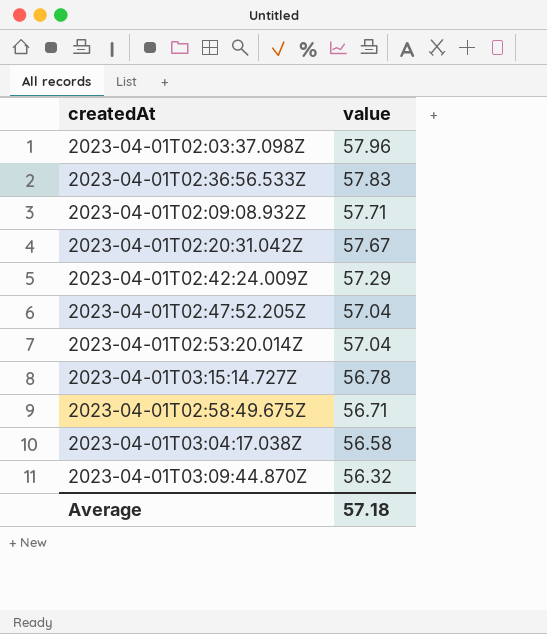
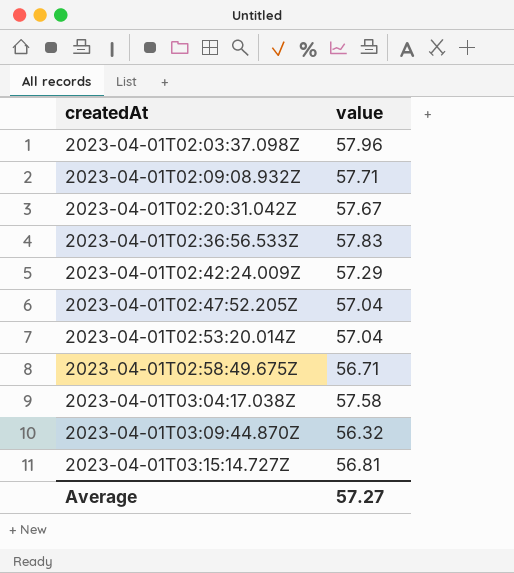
row order: value descending -> createdAt ascending
2023-04-01T03:04:17.038Z | value: 56.58 -> 57.58
2023-04-01T03:15:14.727Z | value: 56.78 -> 56.81
Average | value: 57.18 -> 57.27

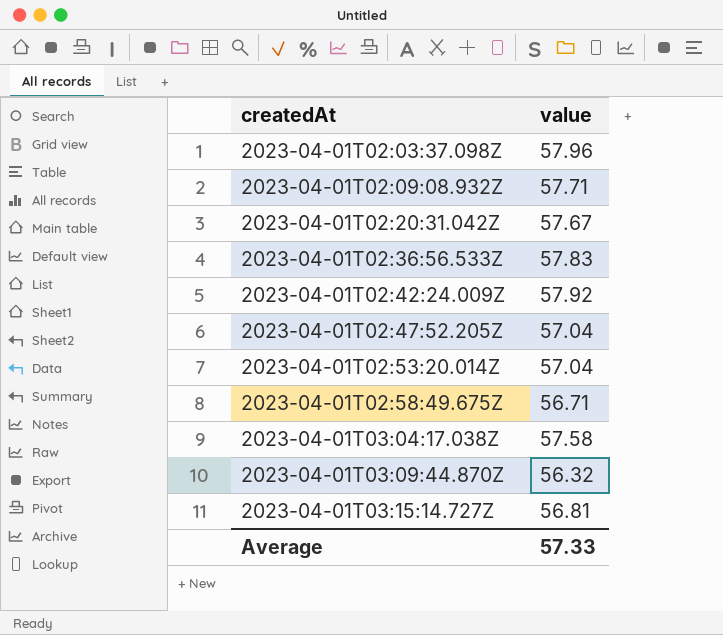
2023-04-01T02:42:24.009Z | value: 57.29 -> 57.92
Average | value: 57.27 -> 57.33

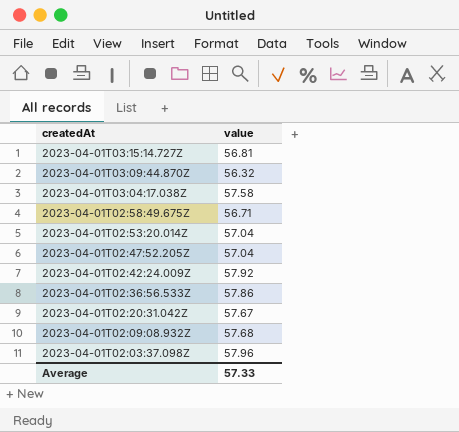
row order: createdAt ascending -> createdAt descending
2023-04-01T02:36:56.533Z | value: 57.83 -> 57.86
2023-04-01T02:09:08.932Z | value: 57.71 -> 57.68

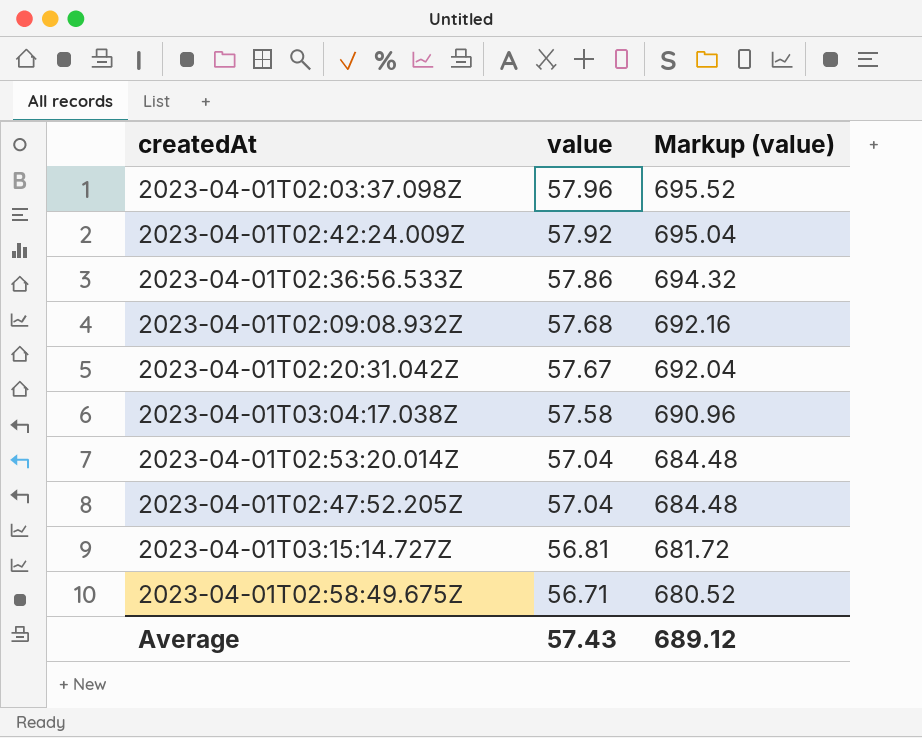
row order: createdAt descending -> value descending
column Markup (value) | formula: none -> [value] * 12
row 2023-04-01T03:09:44.870Z: 56.32 -> none
Average | value: 57.33 -> 57.43

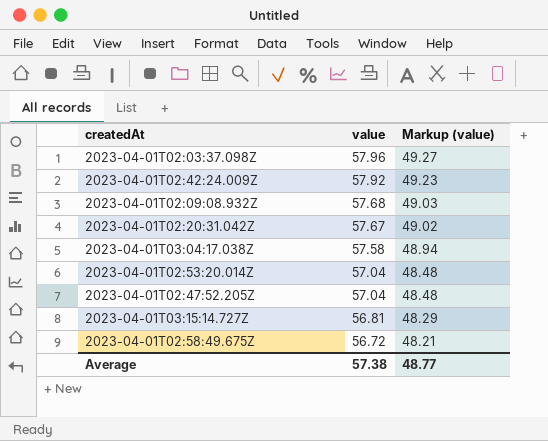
column Markup (value) | formula: [value] * 12 -> [value] * 0.85
row 2023-04-01T02:36:56.533Z: 57.86 | 694.32 -> none
2023-04-01T02:58:49.675Z | value: 56.71 -> 56.72
Average | value: 57.43 -> 57.38
Average | Markup (value): 689.12 -> 48.77

